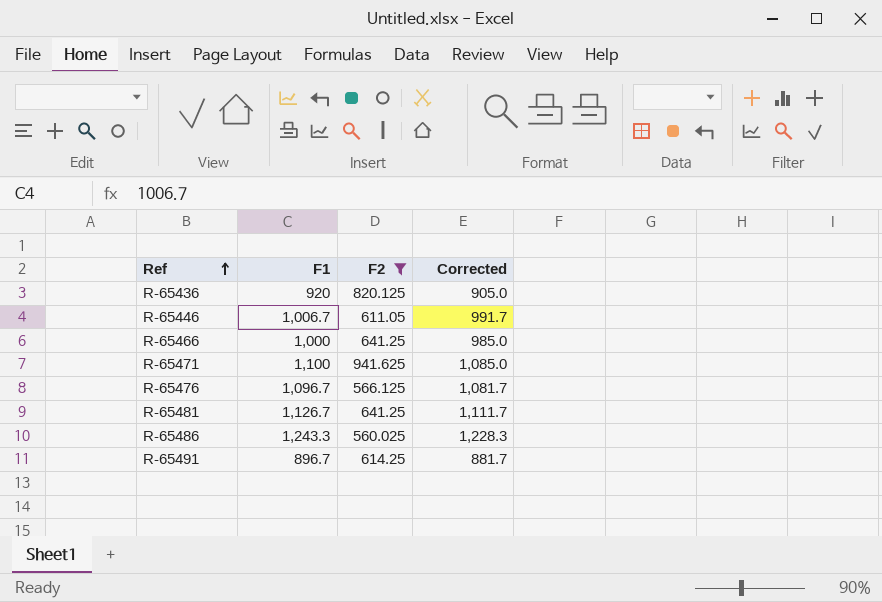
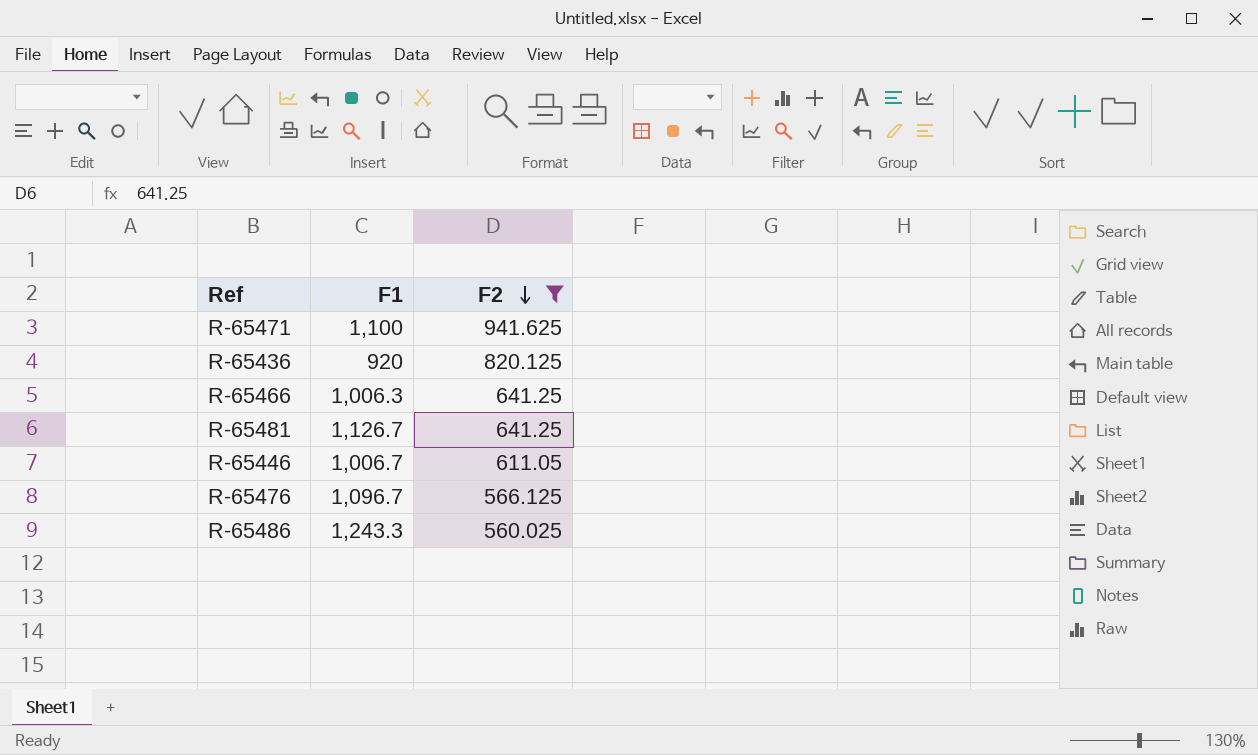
row order: Ref ascending -> F2 descending
column Corrected | formula: [F1] - 15 -> none
row R-65491: 896.7 | 614.25 | 881.7 -> none
R-65466 | F1: 1,000 -> 1,006.3

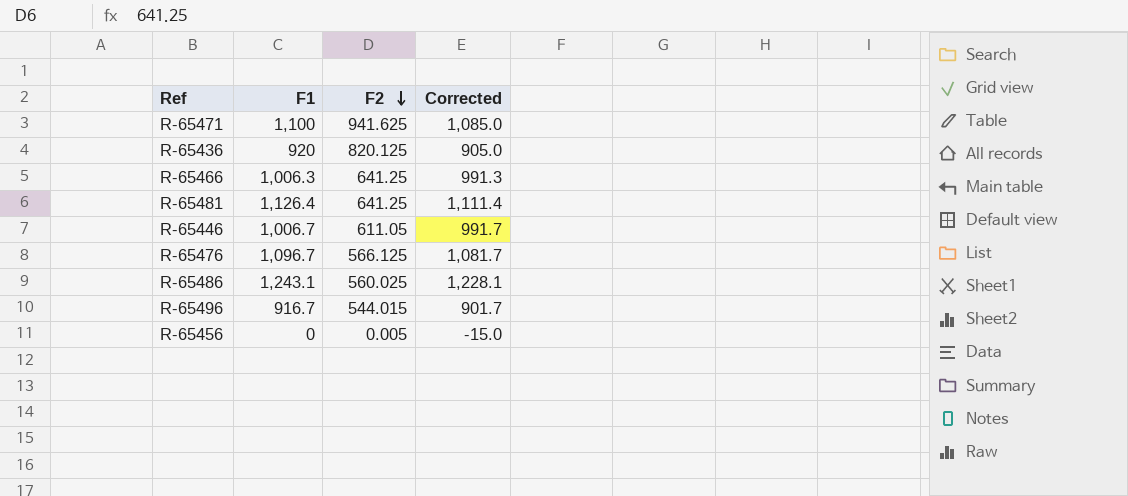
filter: F2 >= 560.025 -> none
column Corrected | formula: none -> [F1] - 15
R-65481 | F1: 1,126.7 -> 1,126.4
R-65486 | F1: 1,243.3 -> 1,243.1

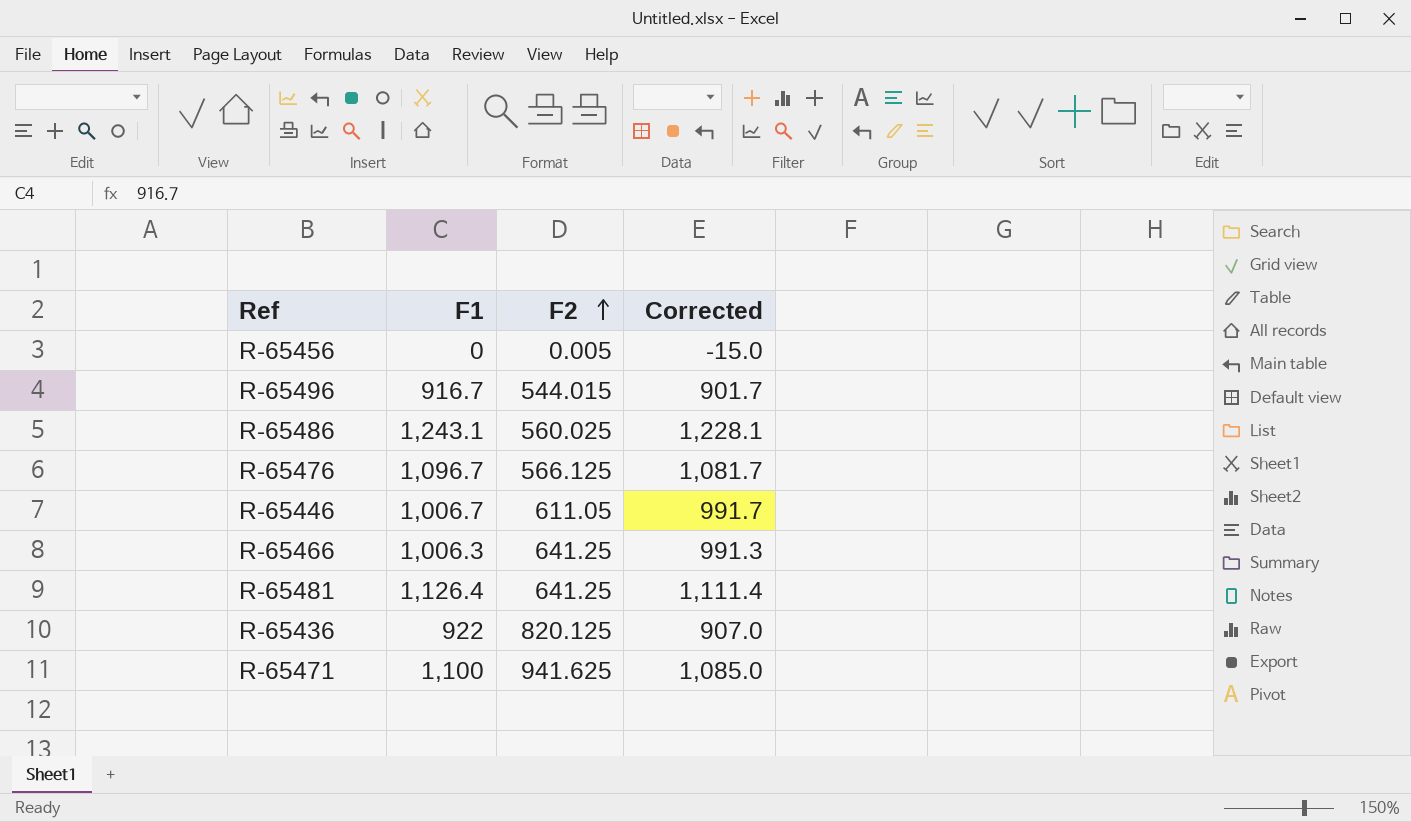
row order: F2 descending -> F2 ascending
R-65436 | F1: 920 -> 922
R-65436 | Corrected: 905.0 -> 907.0

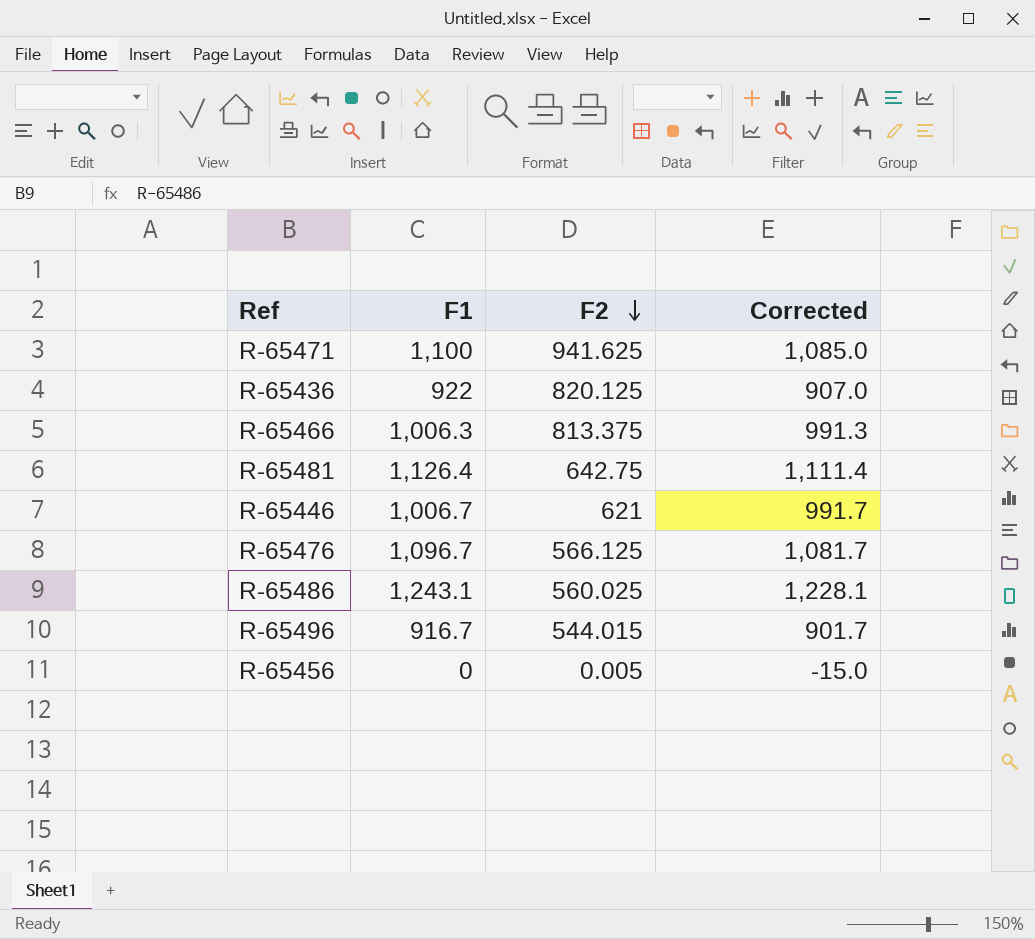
row order: F2 ascending -> F2 descending
R-65466 | F2: 641.25 -> 813.375
R-65481 | F2: 641.25 -> 642.75
R-65446 | F2: 611.05 -> 621

